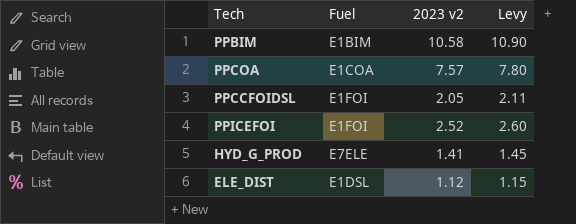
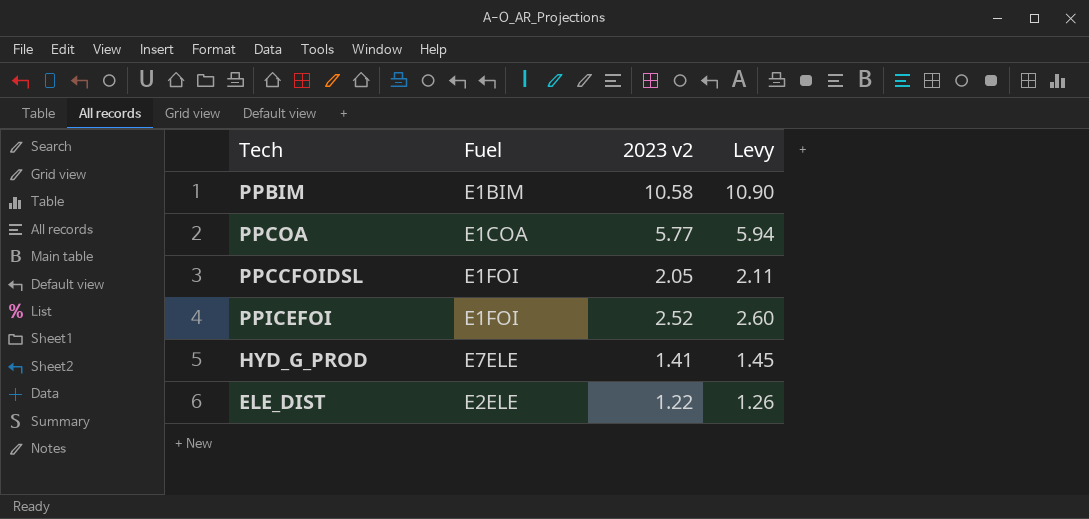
PPCOA | 2023 v2: 7.57 -> 5.77
PPCOA | Levy: 7.80 -> 5.94
ELE_DIST | Fuel: E1DSL -> E2ELE
ELE_DIST | 2023 v2: 1.12 -> 1.22
ELE_DIST | Levy: 1.15 -> 1.26

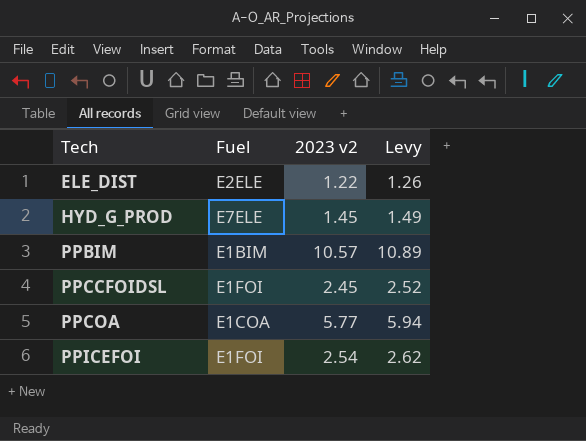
row order: none -> Tech ascending
HYD_G_PROD | 2023 v2: 1.41 -> 1.45
HYD_G_PROD | Levy: 1.45 -> 1.49
PPBIM | 2023 v2: 10.58 -> 10.57
PPBIM | Levy: 10.90 -> 10.89
PPCCFOIDSL | 2023 v2: 2.05 -> 2.45
PPCCFOIDSL | Levy: 2.11 -> 2.52
PPICEFOI | 2023 v2: 2.52 -> 2.54
PPICEFOI | Levy: 2.60 -> 2.62

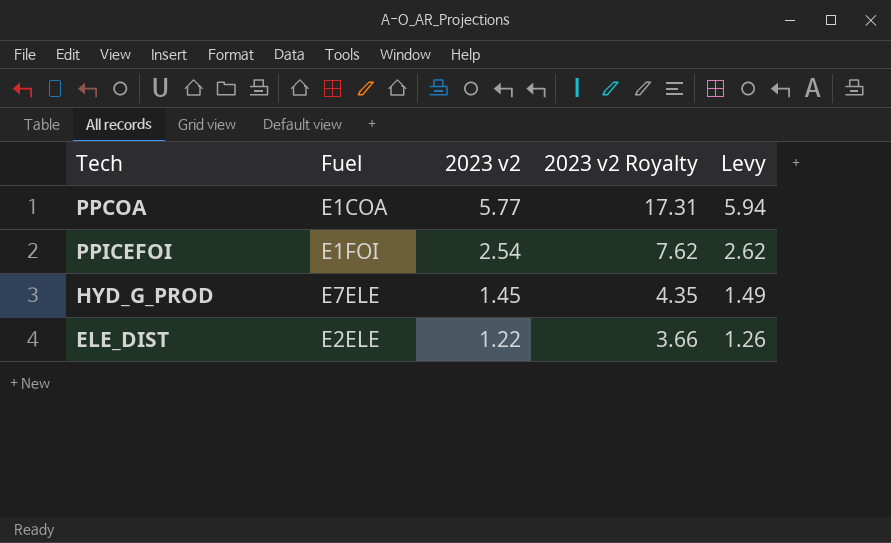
row order: Tech ascending -> 2023 v2 descending
column 2023 v2 Royalty | formula: none -> [2023 v2] * 3
row PPBIM: E1BIM | 10.57 | 10.89 -> none
row PPCCFOIDSL: E1FOI | 2.45 | 2.52 -> none

